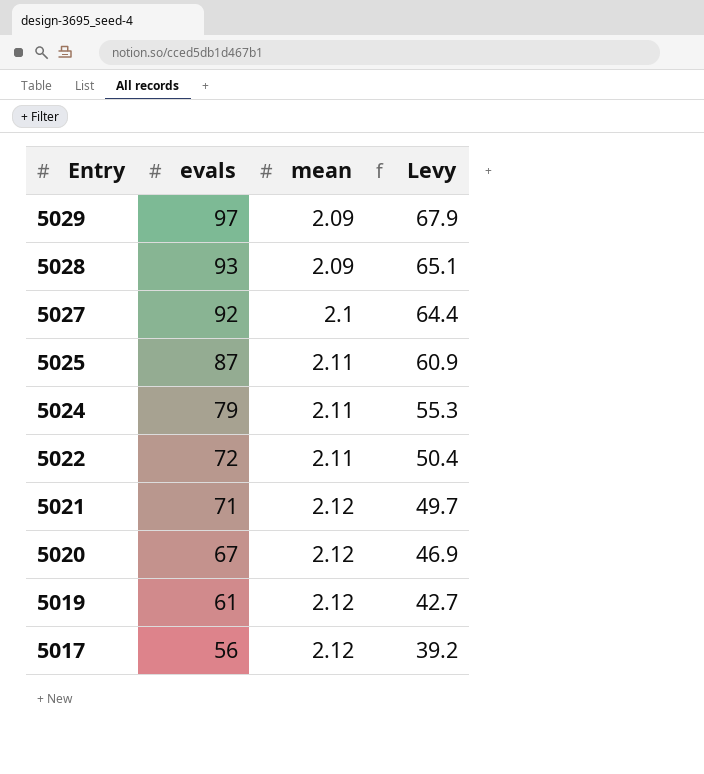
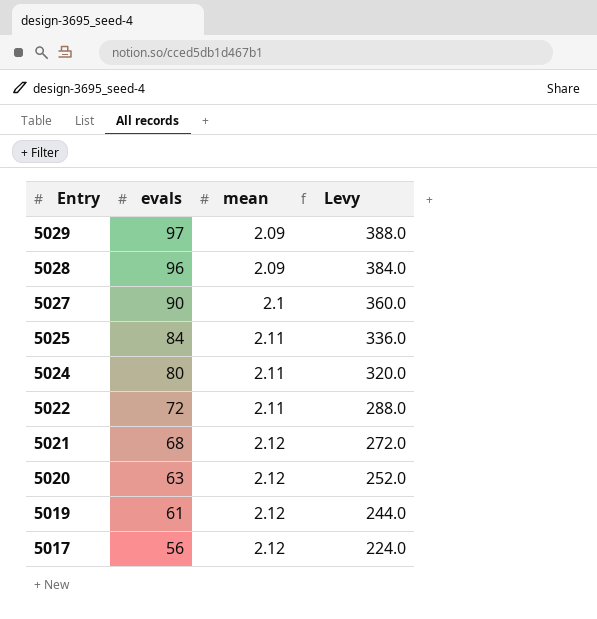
column Levy | formula: [evals] * 0.7 -> [evals] * 4
5028 | evals: 93 -> 96
5027 | evals: 92 -> 90
5025 | evals: 87 -> 84
5024 | evals: 79 -> 80
5021 | evals: 71 -> 68
5020 | evals: 67 -> 63

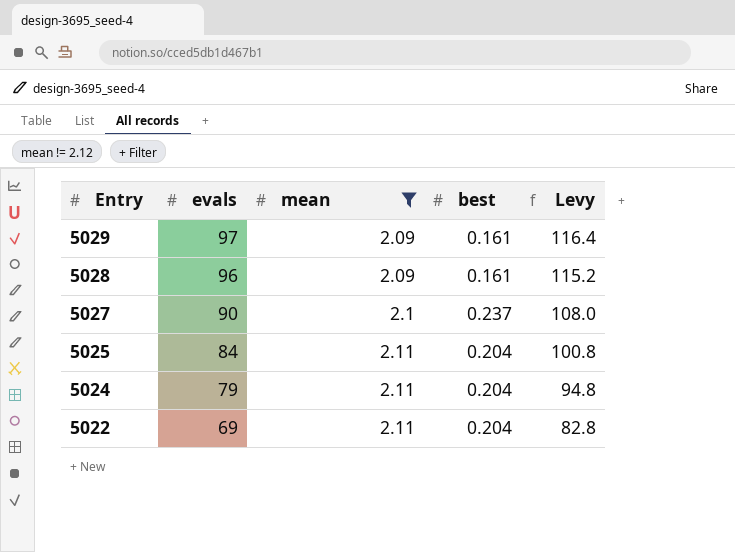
filter: none -> mean != 2.12
column best | position: none -> 4
column Levy | formula: [evals] * 4 -> [evals] * 1.2
5024 | evals: 80 -> 79
5022 | evals: 72 -> 69

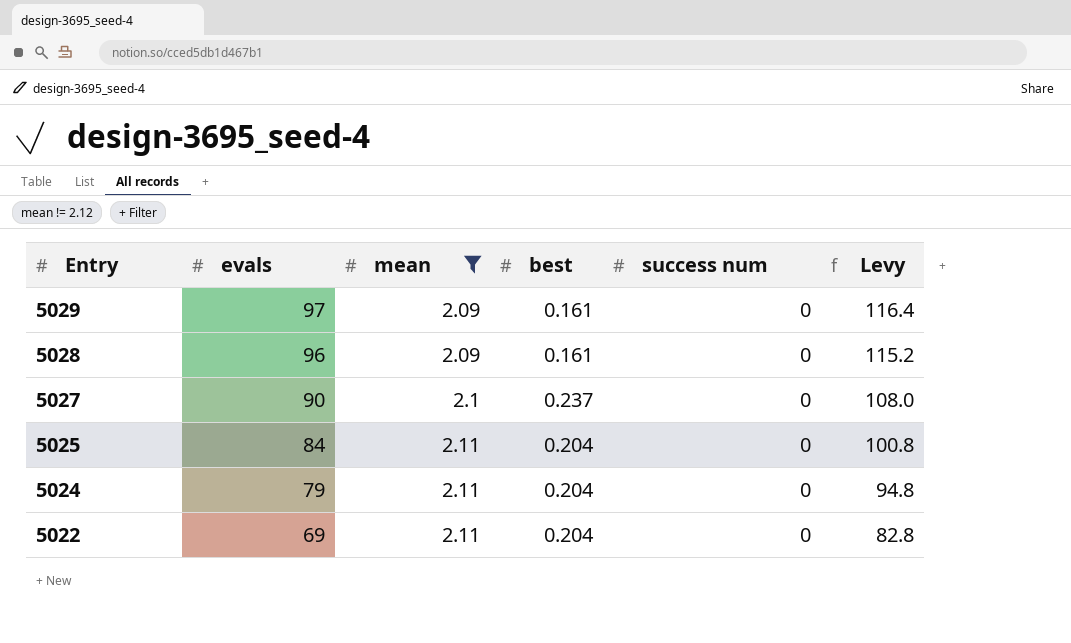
column success num | position: none -> 5

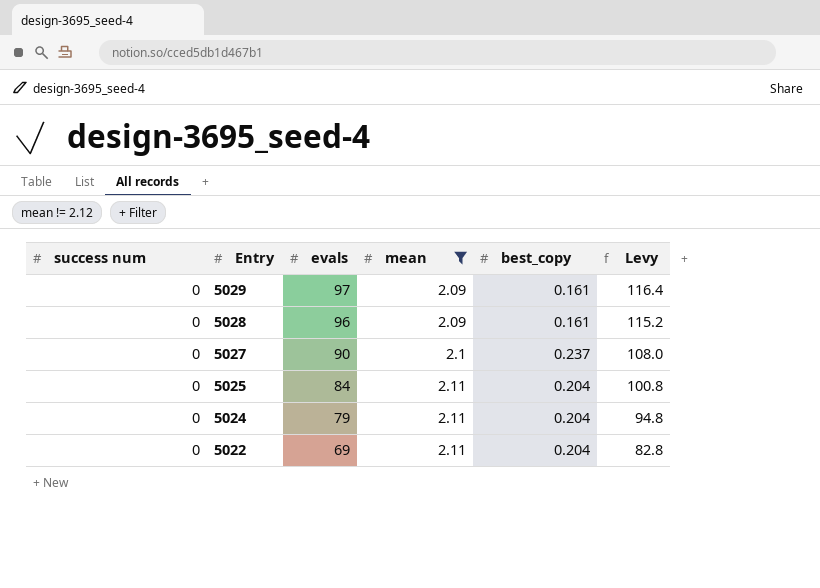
column success num | position: 5 -> 1
column name: best -> best_copy

